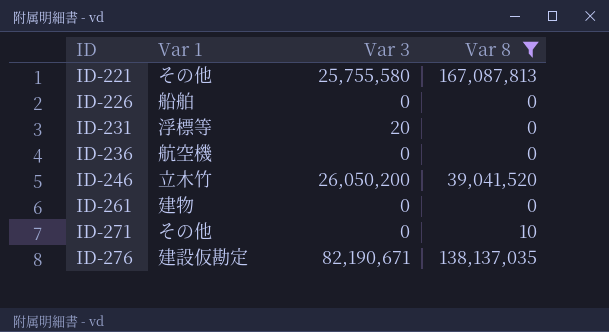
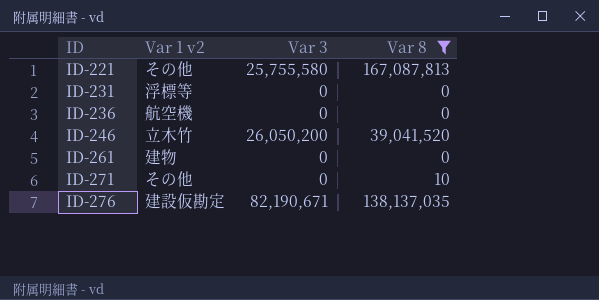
column name: Var 1 -> Var 1 v2
row ID-226: 船舶 | 0 | 0 -> none
ID-231 | Var 3: 20 -> 0

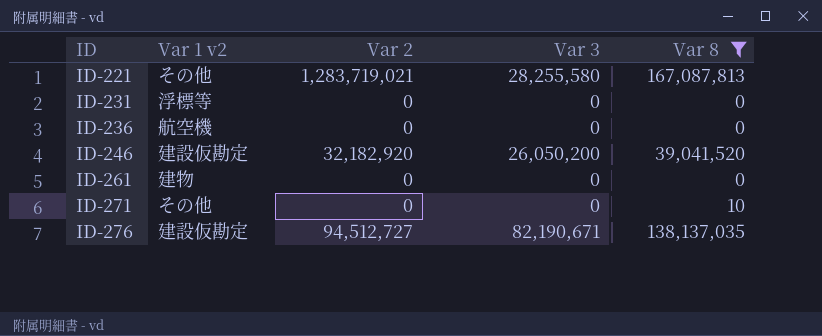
column Var 2 | position: none -> 3
ID-221 | Var 3: 25,755,580 -> 28,255,580
ID-246 | Var 1 v2: 立木竹 -> 建設仮勘定

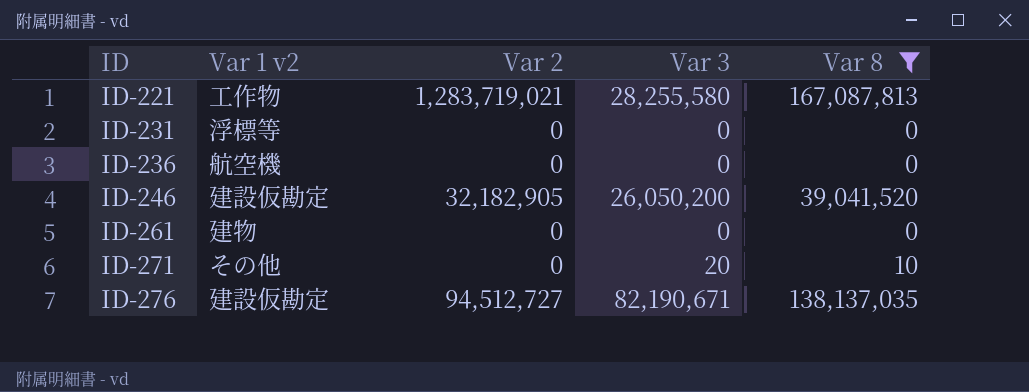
ID-221 | Var 1 v2: その他 -> 工作物
ID-246 | Var 2: 32,182,920 -> 32,182,905
ID-271 | Var 3: 0 -> 20

